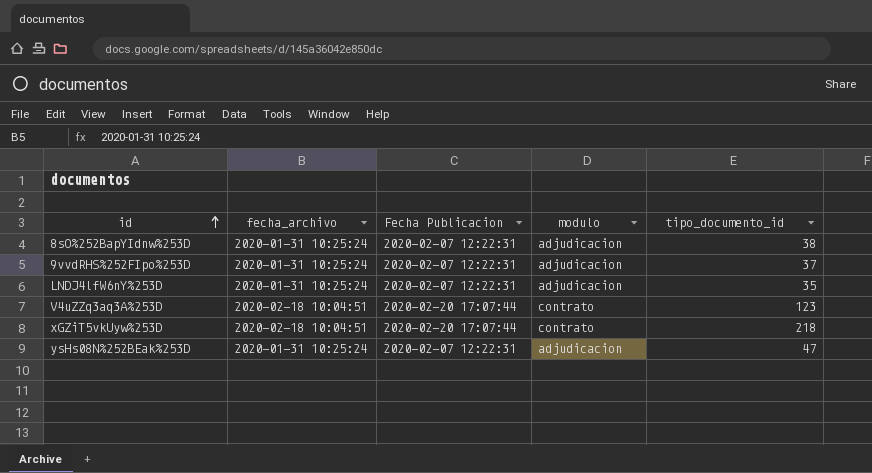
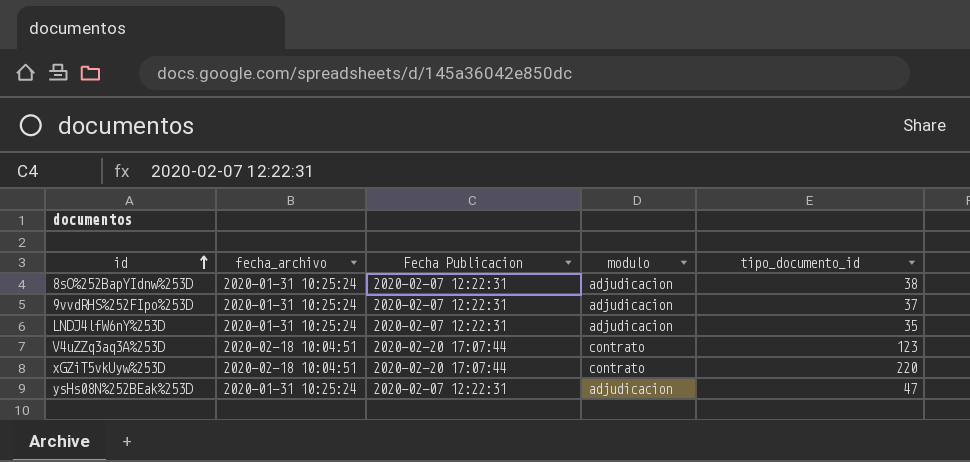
xGZiT5vkUyw%253D | tipo_documento_id: 218 -> 220

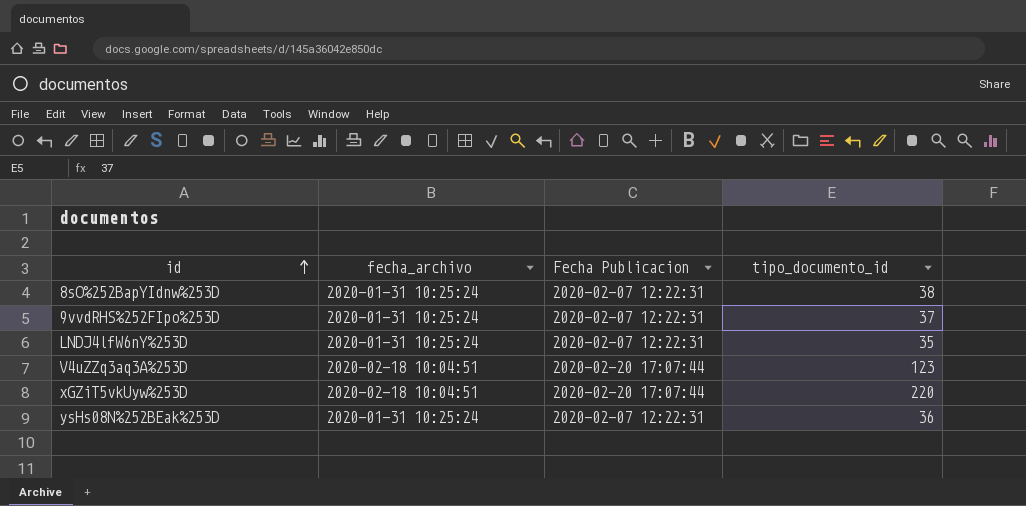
column modulo | position: 4 -> none
ysHs08N%252BEak%253D | tipo_documento_id: 47 -> 36

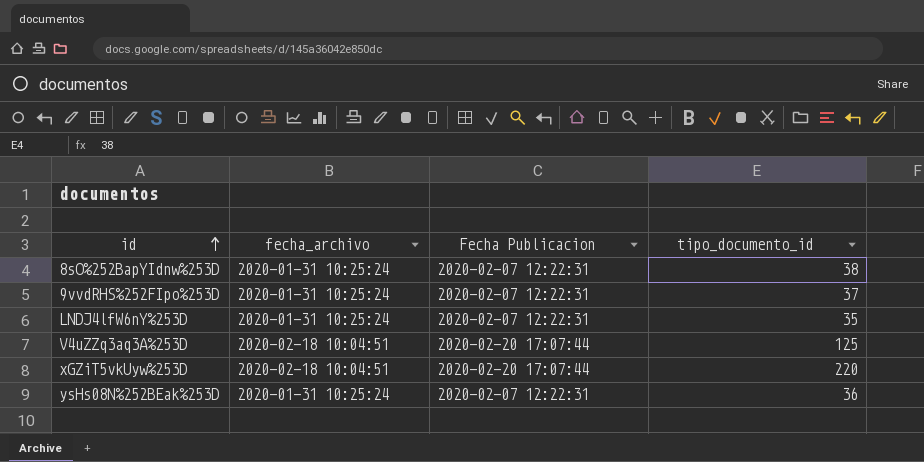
V4uZZq3aq3A%253D | tipo_documento_id: 123 -> 125

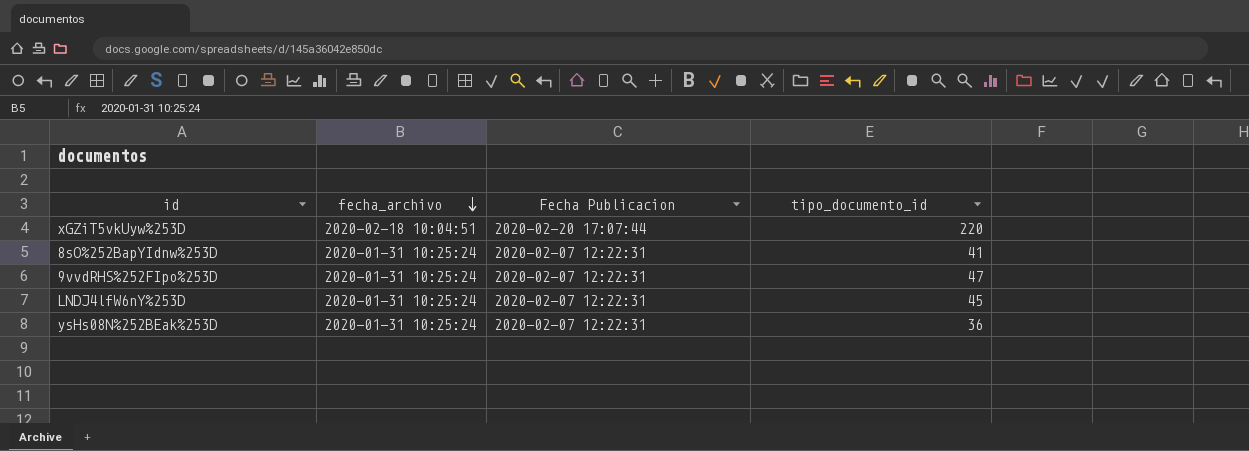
row order: id ascending -> fecha_archivo descending
row V4uZZq3aq3A%253D: 2020-02-18 10:04:51 | 2020-02-20 17:07:44 | 125 -> none
8sO%252BapYIdnw%253D | tipo_documento_id: 38 -> 41
9vvdRHS%252FIpo%253D | tipo_documento_id: 37 -> 47
LNDJ4lfW6nY%253D | tipo_documento_id: 35 -> 45

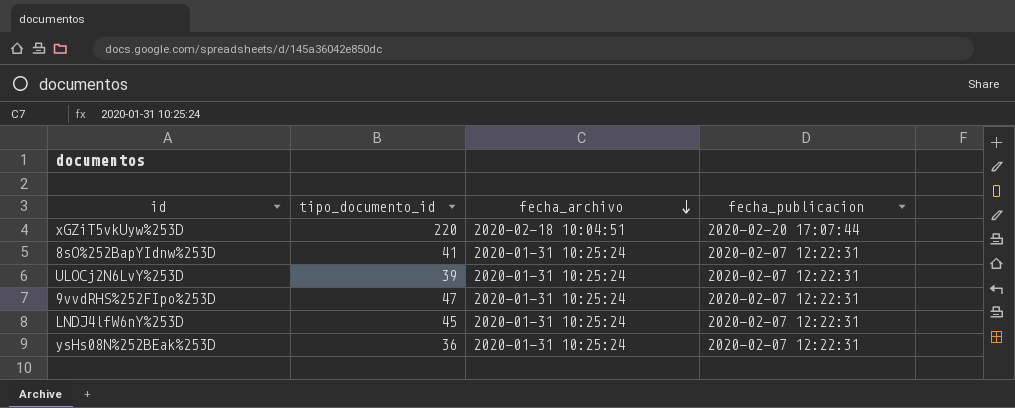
column tipo_documento_id | position: 4 -> 2
column name: Fecha Publicacion -> fecha_publicacion
row ULOCj2N6LvY%253D: none -> 39 | 2020-01-31 10:25:24 | 2020-02-07 12:22:31

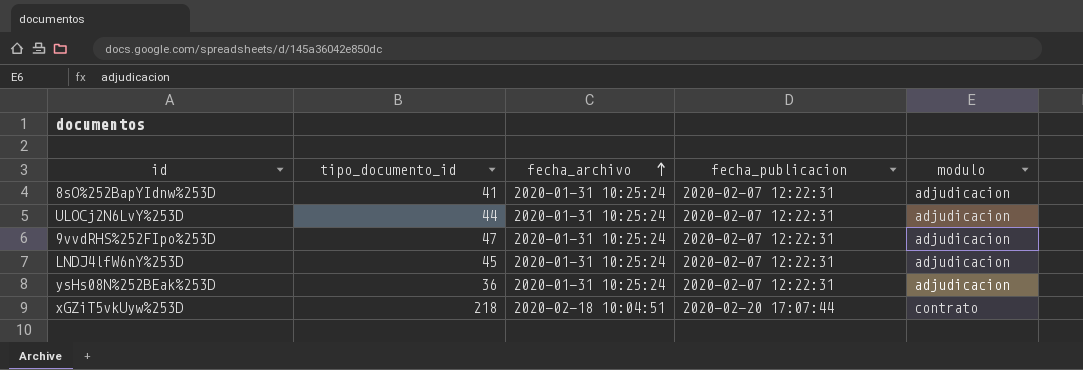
row order: fecha_archivo descending -> fecha_archivo ascending
column modulo | position: none -> 5
ULOCj2N6LvY%253D | tipo_documento_id: 39 -> 44
xGZiT5vkUyw%253D | tipo_documento_id: 220 -> 218

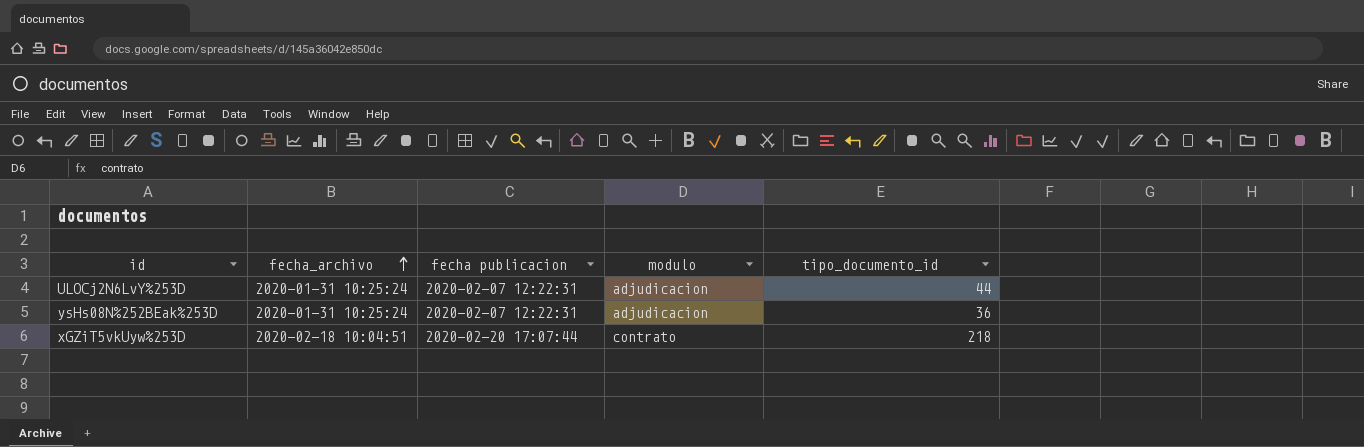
column name: fecha_publicacion -> fecha publicacion
column tipo_documento_id | position: 2 -> 5
row 8sO%252BapYIdnw%253D: 41 | 2020-01-31 10:25:24 | 2020-02-07 12:22:31 | adjudicacion -> none
row 9vvdRHS%252FIpo%253D: 47 | 2020-01-31 10:25:24 | 2020-02-07 12:22:31 | adjudicacion -> none
row LNDJ4lfW6nY%253D: 45 | 2020-01-31 10:25:24 | 2020-02-07 12:22:31 | adjudicacion -> none

